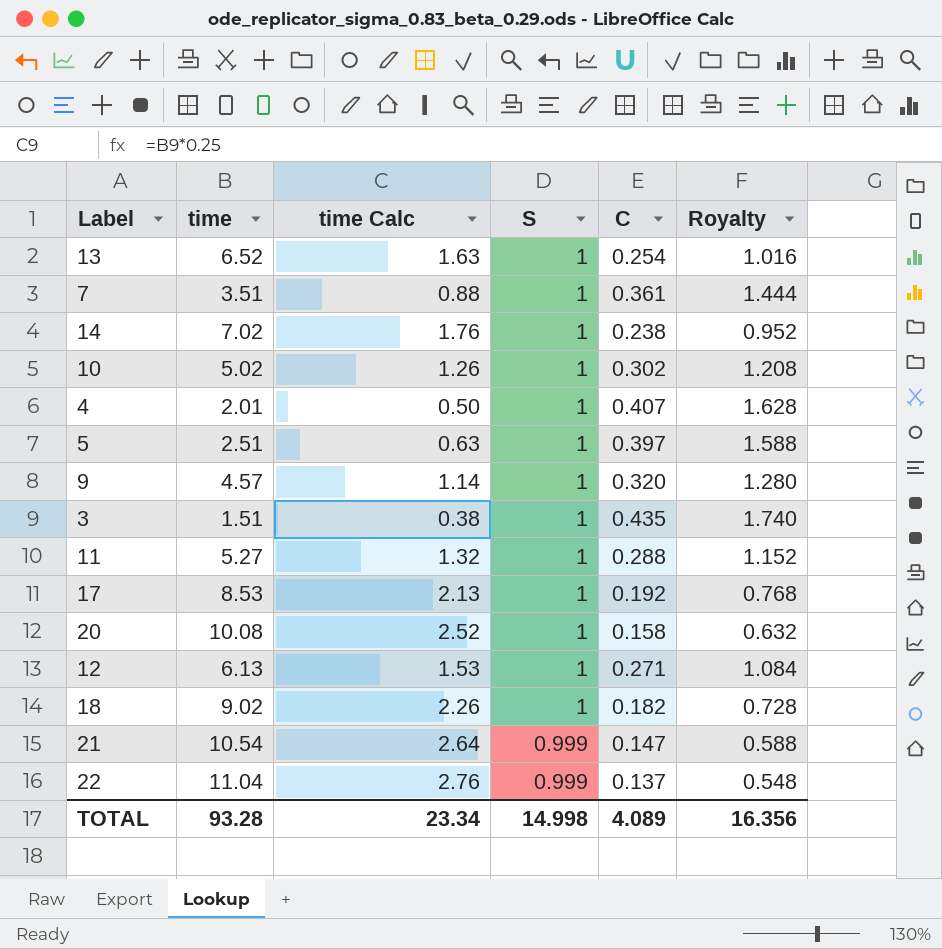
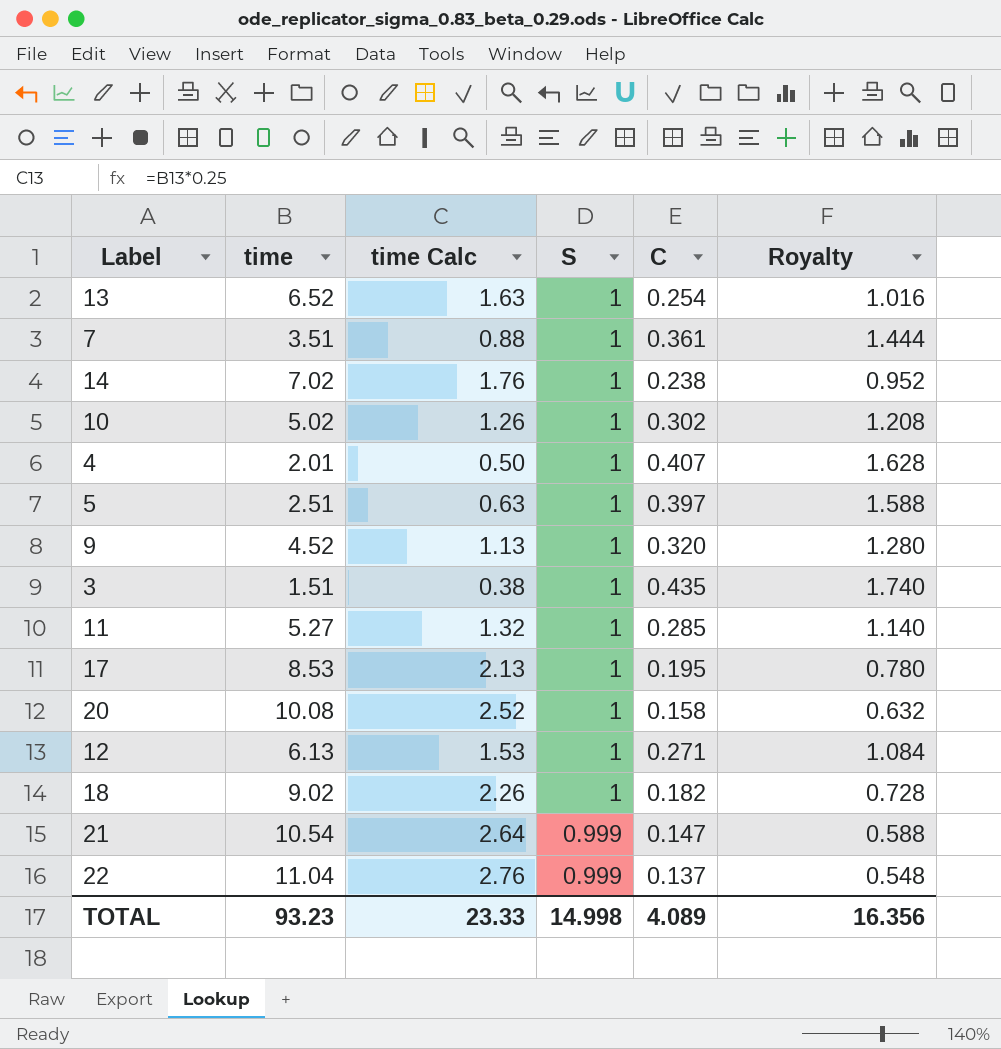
9 | time: 4.57 -> 4.52
9 | time Calc: 1.14 -> 1.13
11 | C: 0.288 -> 0.285
11 | Royalty: 1.152 -> 1.140
17 | C: 0.192 -> 0.195
17 | Royalty: 0.768 -> 0.780
TOTAL | time: 93.28 -> 93.23
TOTAL | time Calc: 23.34 -> 23.33

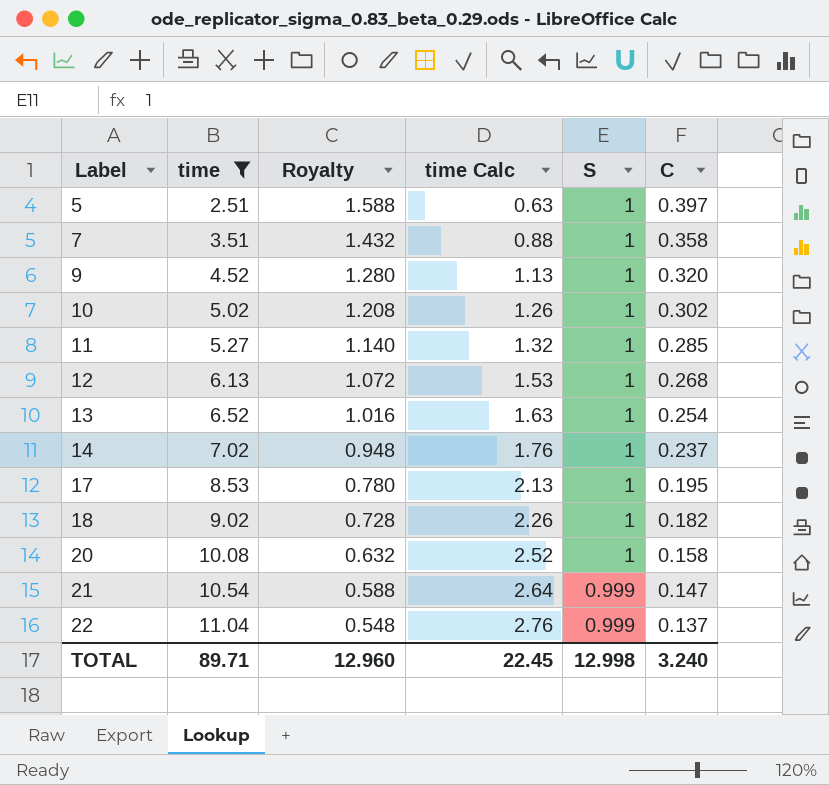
filter: none -> time >= 2.51
row order: S descending -> Label ascending
column Royalty | position: 6 -> 3
7 | Royalty: 1.444 -> 1.432
7 | C: 0.361 -> 0.358
12 | Royalty: 1.084 -> 1.072
12 | C: 0.271 -> 0.268
14 | Royalty: 0.952 -> 0.948
14 | C: 0.238 -> 0.237
TOTAL | time: 93.23 -> 89.71
TOTAL | Royalty: 16.356 -> 12.960
TOTAL | time Calc: 23.33 -> 22.45
TOTAL | S: 14.998 -> 12.998
TOTAL | C: 4.089 -> 3.240

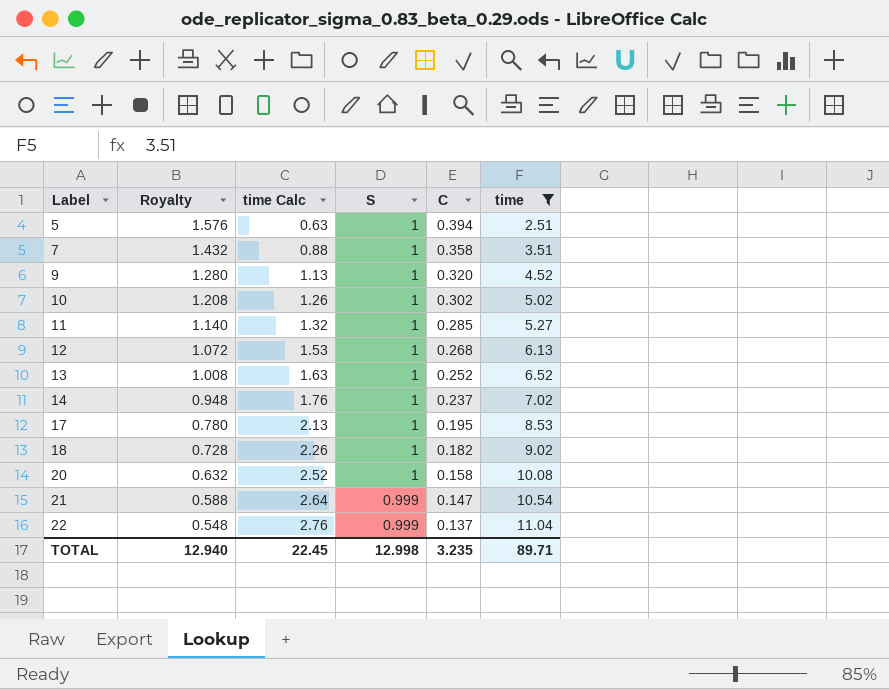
column time | position: 2 -> 6
5 | Royalty: 1.588 -> 1.576
5 | C: 0.397 -> 0.394
13 | Royalty: 1.016 -> 1.008
13 | C: 0.254 -> 0.252
TOTAL | Royalty: 12.960 -> 12.940
TOTAL | C: 3.240 -> 3.235

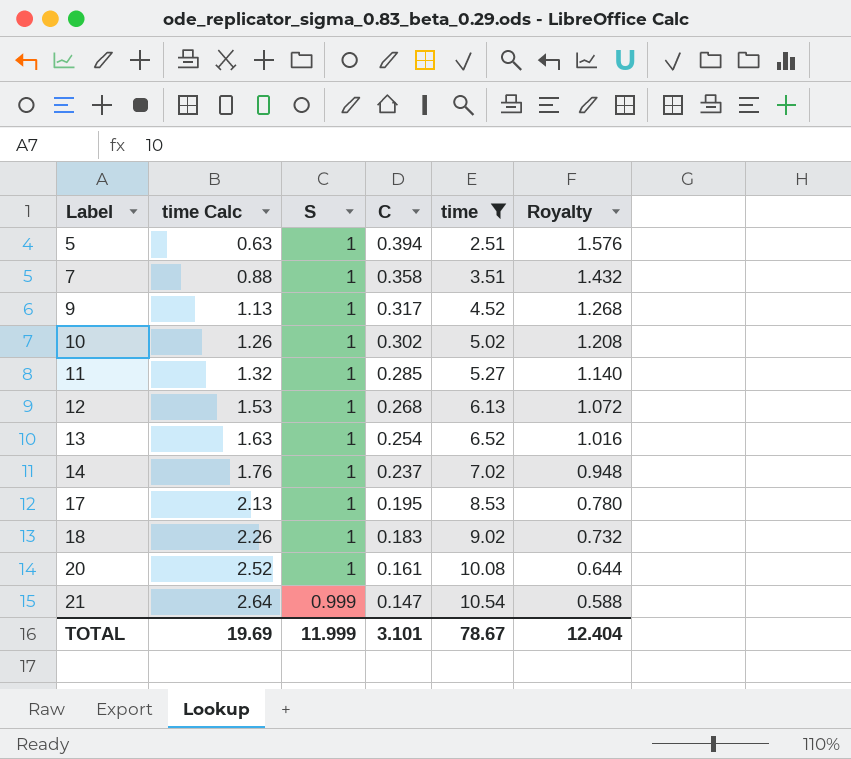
column Royalty | position: 2 -> 6
row 22: 0.548 | 2.76 | 0.999 | 0.137 | 11.04 -> none
9 | C: 0.320 -> 0.317
9 | Royalty: 1.280 -> 1.268
13 | C: 0.252 -> 0.254
13 | Royalty: 1.008 -> 1.016
18 | C: 0.182 -> 0.183
18 | Royalty: 0.728 -> 0.732
20 | C: 0.158 -> 0.161
20 | Royalty: 0.632 -> 0.644
TOTAL | time Calc: 22.45 -> 19.69
TOTAL | S: 12.998 -> 11.999
TOTAL | C: 3.235 -> 3.101
TOTAL | time: 89.71 -> 78.67
TOTAL | Royalty: 12.940 -> 12.404

